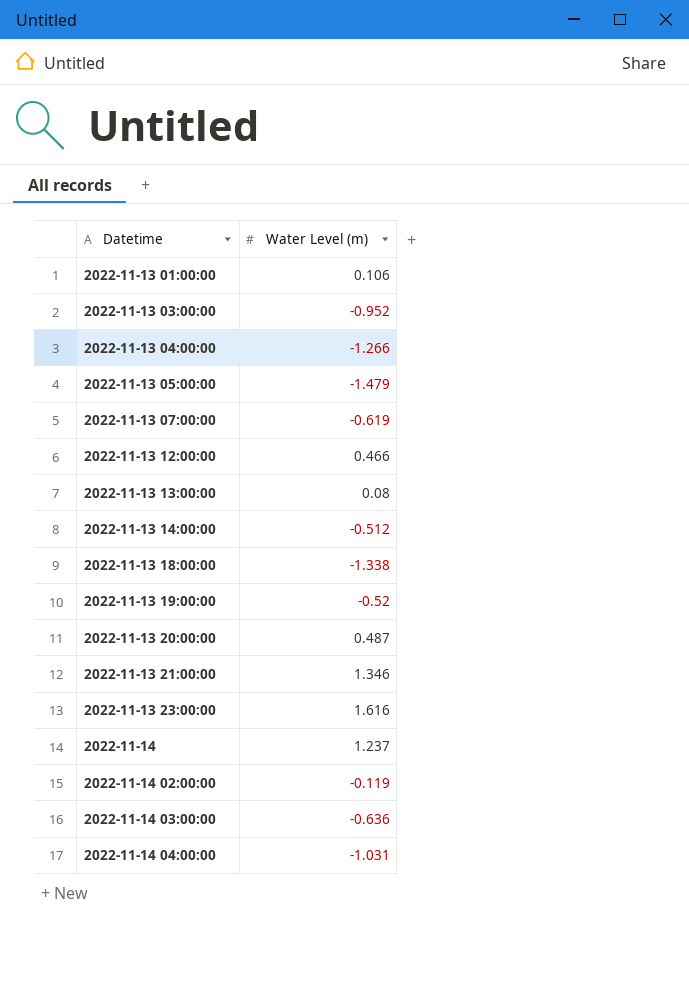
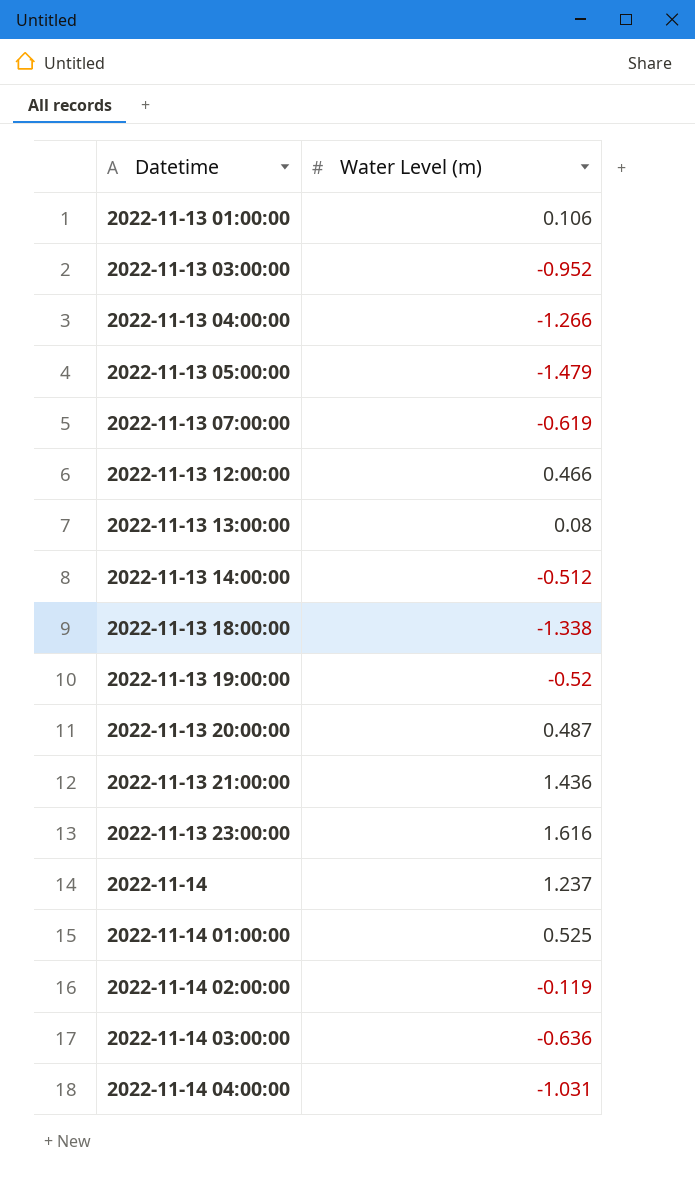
2022-11-13 21:00:00 | Water Level (m): 1.346 -> 1.436
row 2022-11-14 01:00:00: none -> 0.525

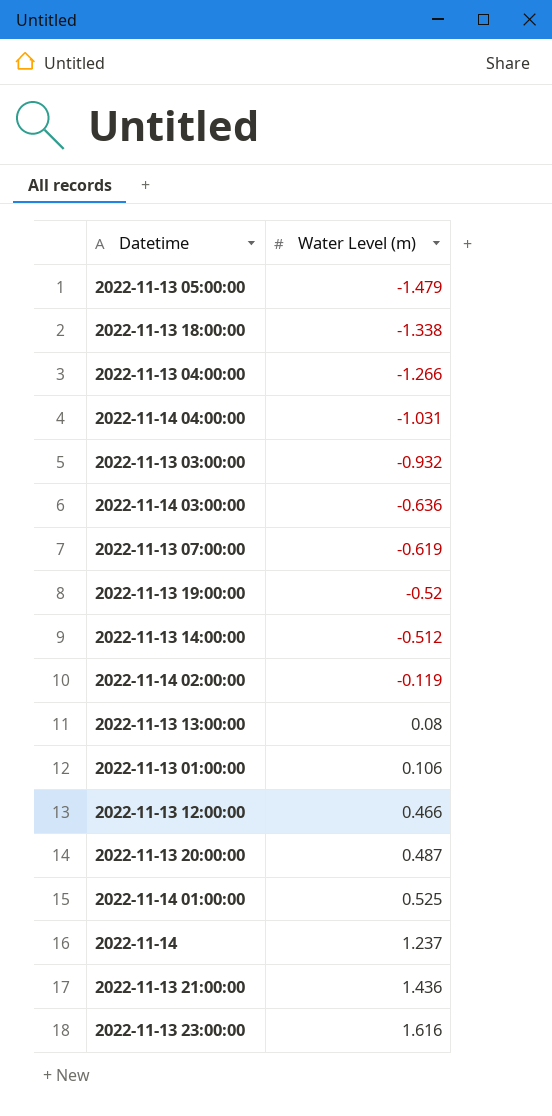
row order: Datetime ascending -> Water Level (m) ascending
2022-11-13 03:00:00 | Water Level (m): -0.952 -> -0.932

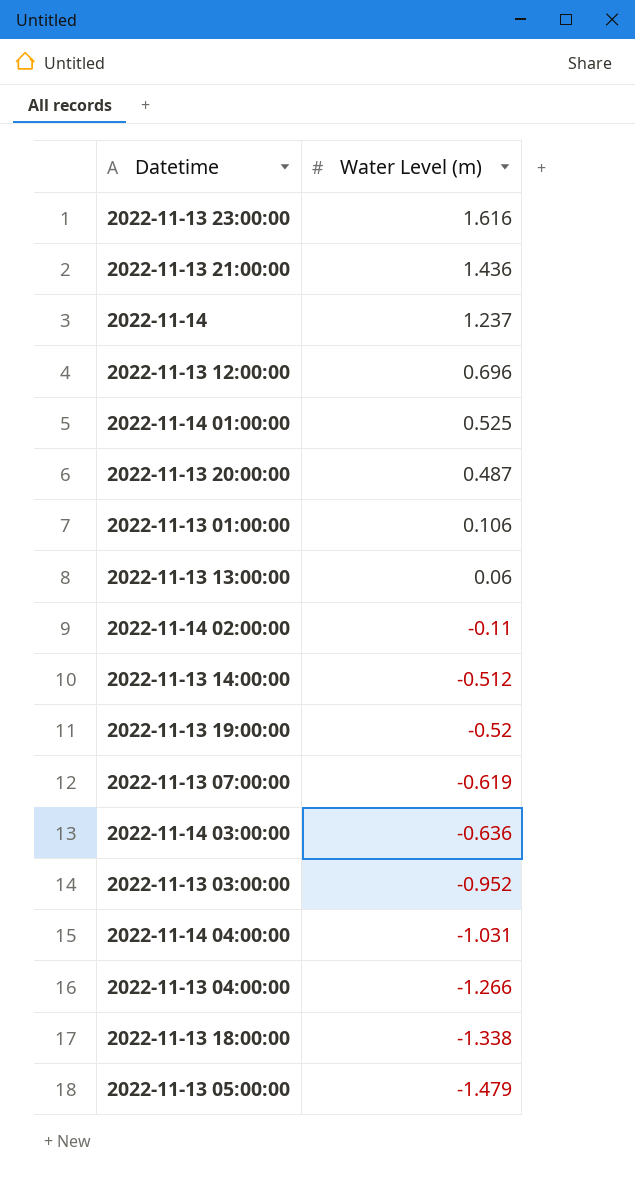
row order: Water Level (m) ascending -> Water Level (m) descending
2022-11-13 12:00:00 | Water Level (m): 0.466 -> 0.696
2022-11-13 13:00:00 | Water Level (m): 0.08 -> 0.06
2022-11-14 02:00:00 | Water Level (m): -0.119 -> -0.11
2022-11-13 03:00:00 | Water Level (m): -0.932 -> -0.952

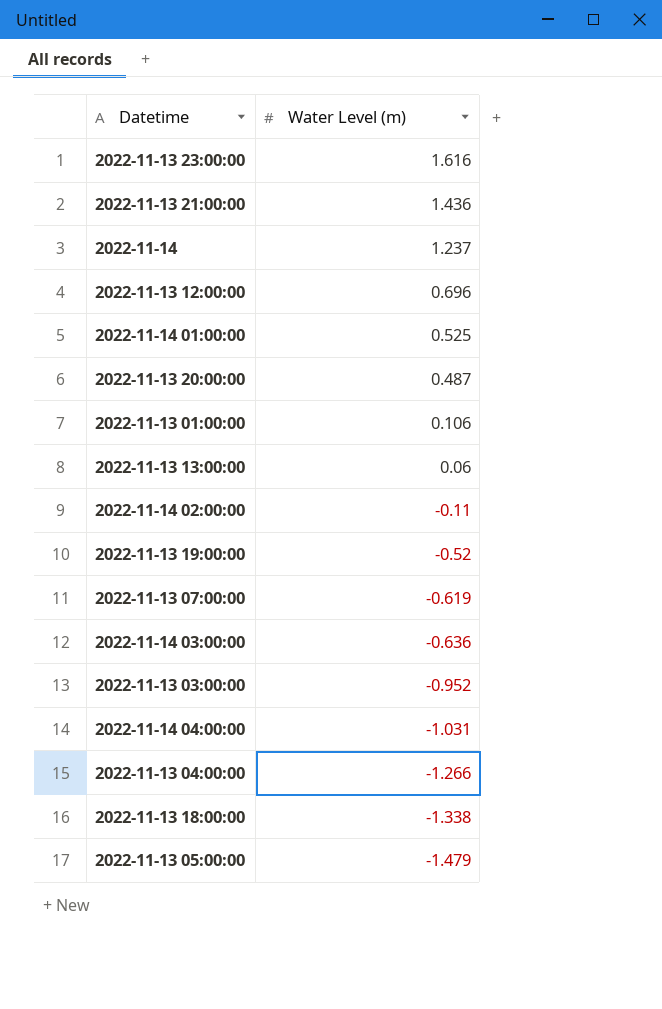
row 2022-11-13 14:00:00: -0.512 -> none

